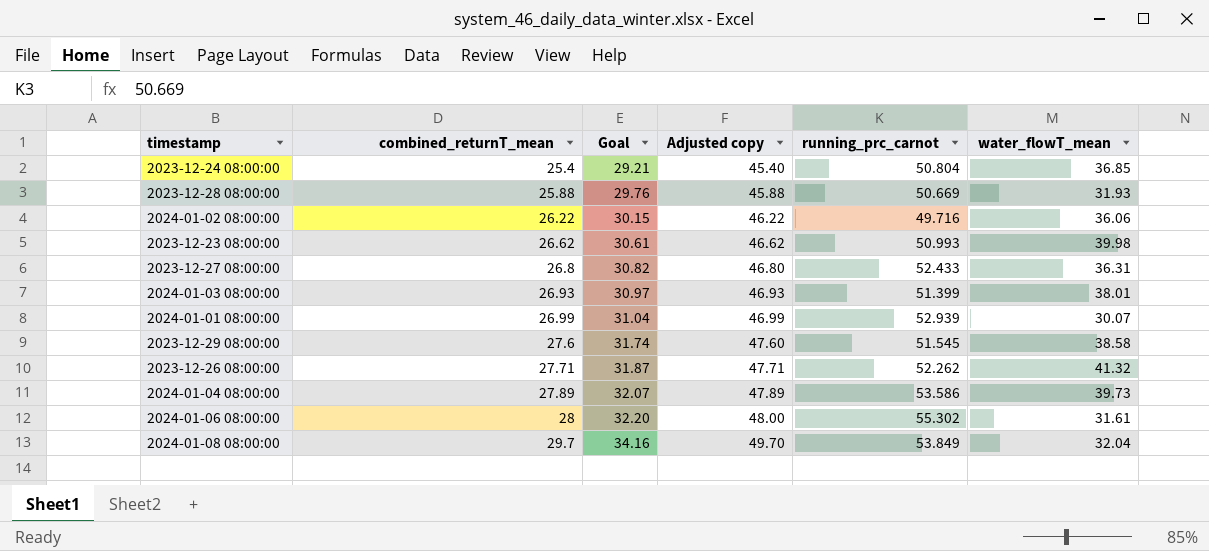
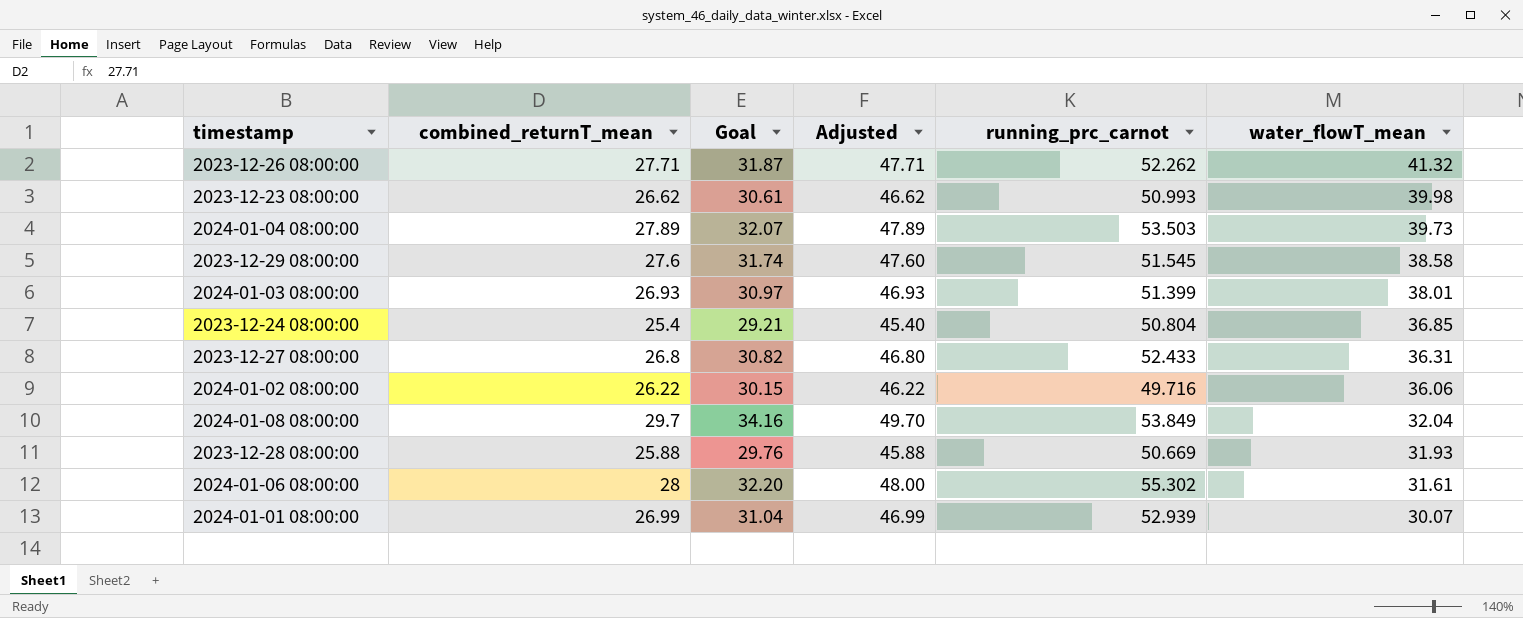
row order: combined_returnT_mean ascending -> water_flowT_mean descending
column name: Adjusted copy -> Adjusted
2024-01-04 08:00:00 | running_prc_carnot: 53.586 -> 53.503

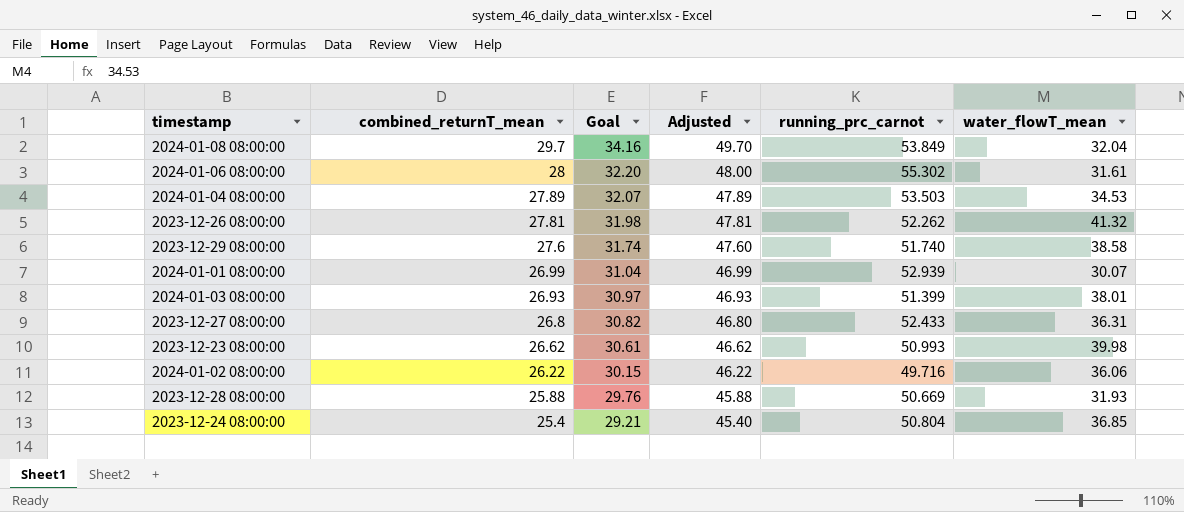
row order: water_flowT_mean descending -> combined_returnT_mean descending
2024-01-04 08:00:00 | water_flowT_mean: 39.73 -> 34.53
2023-12-26 08:00:00 | combined_returnT_mean: 27.71 -> 27.81
2023-12-26 08:00:00 | Goal: 31.87 -> 31.98
2023-12-26 08:00:00 | Adjusted: 47.71 -> 47.81
2023-12-29 08:00:00 | running_prc_carnot: 51.545 -> 51.740

